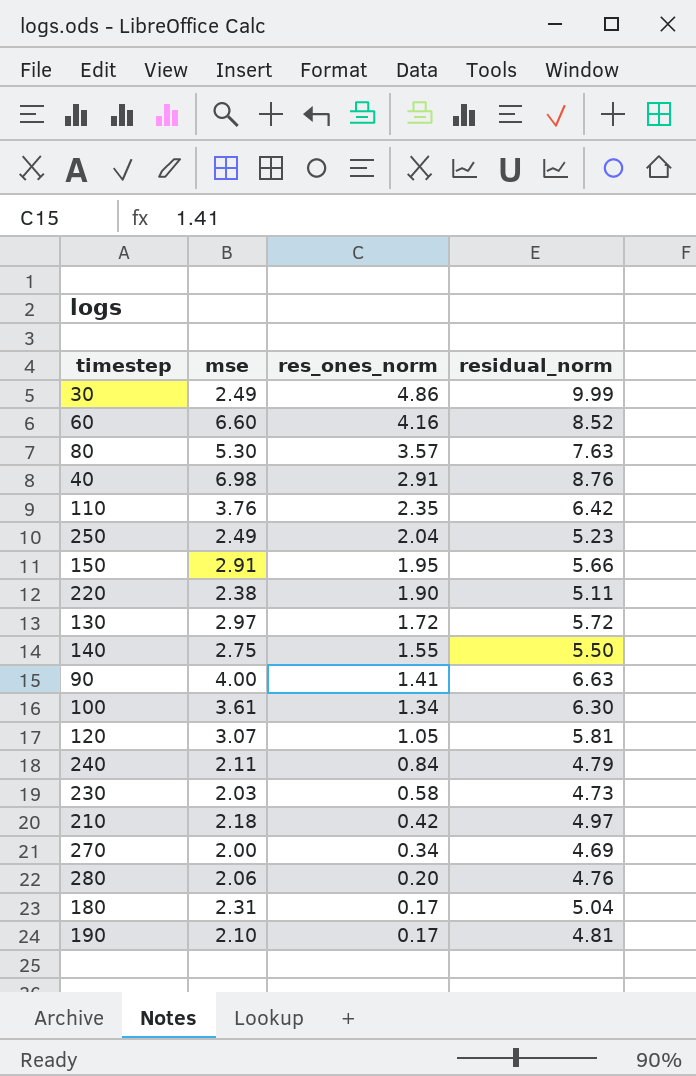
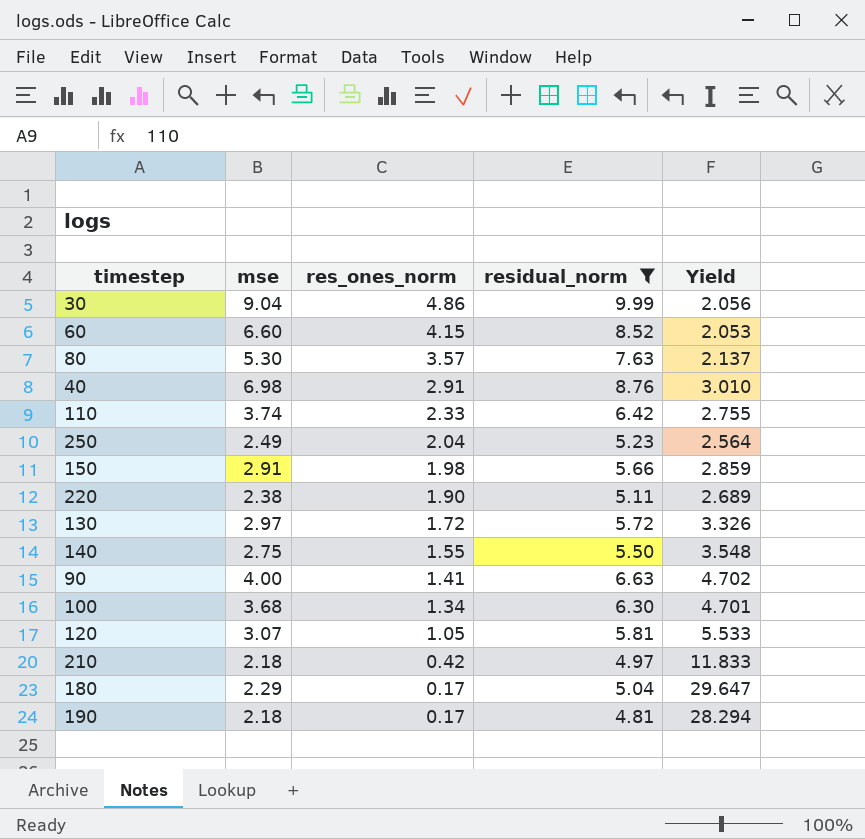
filter: none -> residual_norm >= 4.81
column Yield | formula: none -> [residual_norm] / [res_ones_norm]
30 | mse: 2.49 -> 9.04
60 | res_ones_norm: 4.16 -> 4.15
110 | mse: 3.76 -> 3.74
110 | res_ones_norm: 2.35 -> 2.33
150 | res_ones_norm: 1.95 -> 1.98
100 | mse: 3.61 -> 3.68
180 | mse: 2.31 -> 2.29
190 | mse: 2.10 -> 2.18

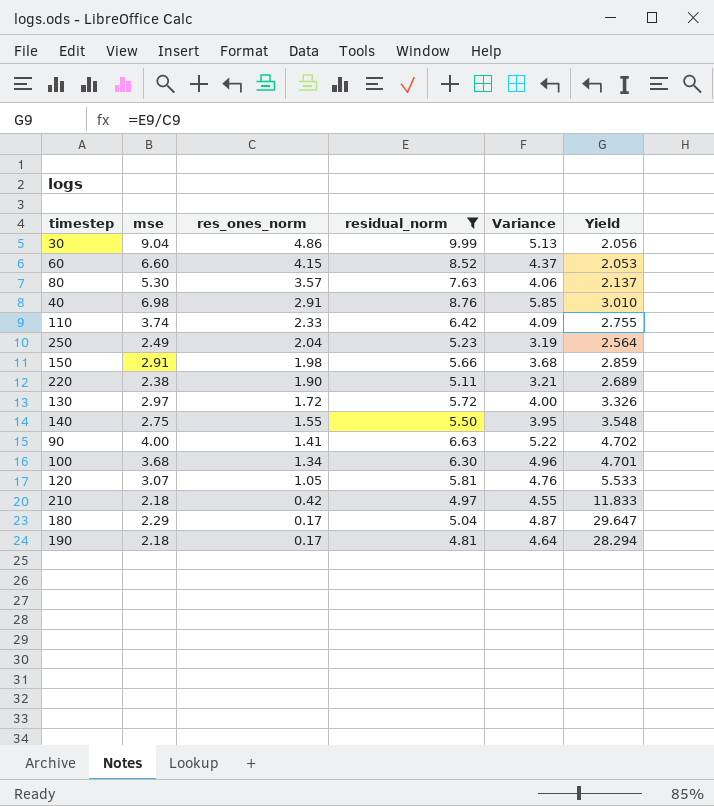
column Variance | formula: none -> [residual_norm] - [res_ones_norm]

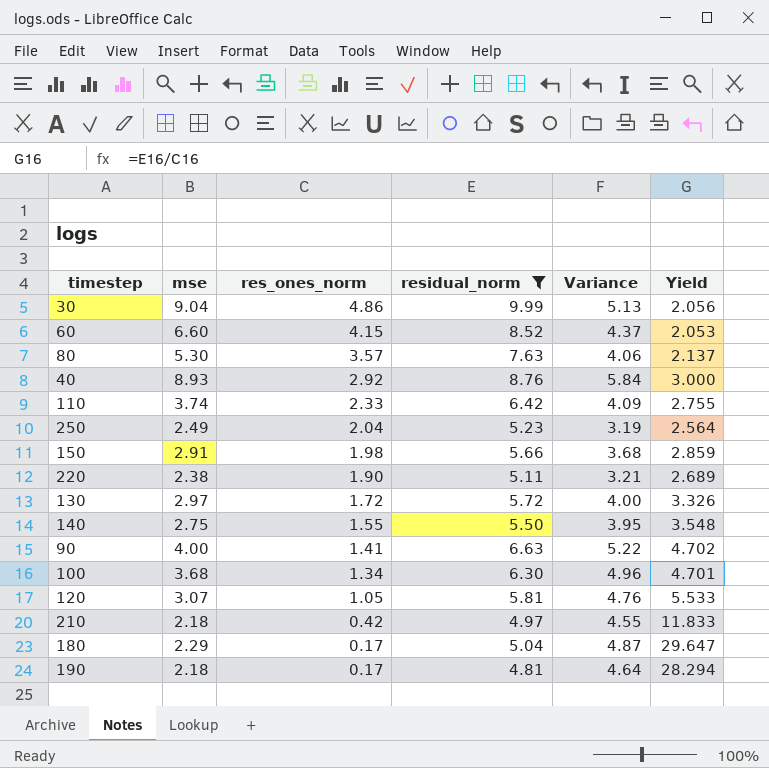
40 | mse: 6.98 -> 8.93
40 | res_ones_norm: 2.91 -> 2.92
40 | Variance: 5.85 -> 5.84
40 | Yield: 3.010 -> 3.000

